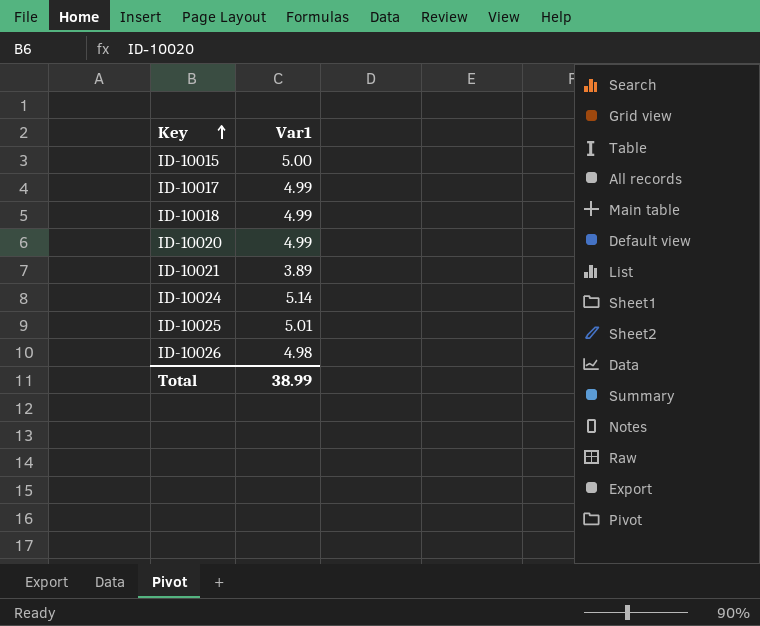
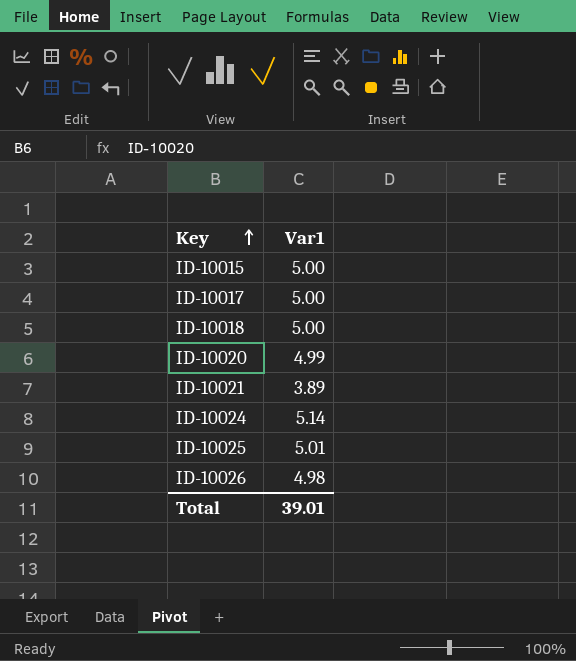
ID-10017 | Var1: 4.99 -> 5.00
ID-10018 | Var1: 4.99 -> 5.00
Total | Var1: 38.99 -> 39.01

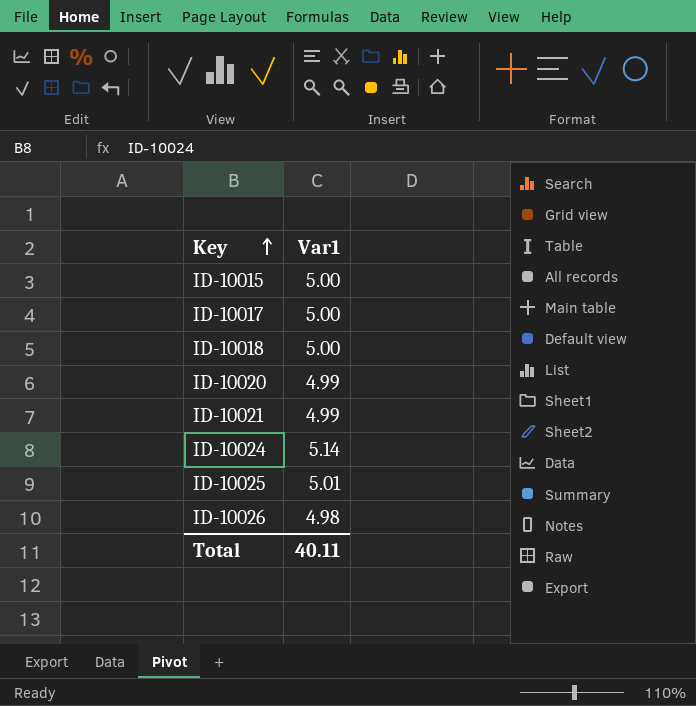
ID-10021 | Var1: 3.89 -> 4.99
Total | Var1: 39.01 -> 40.11

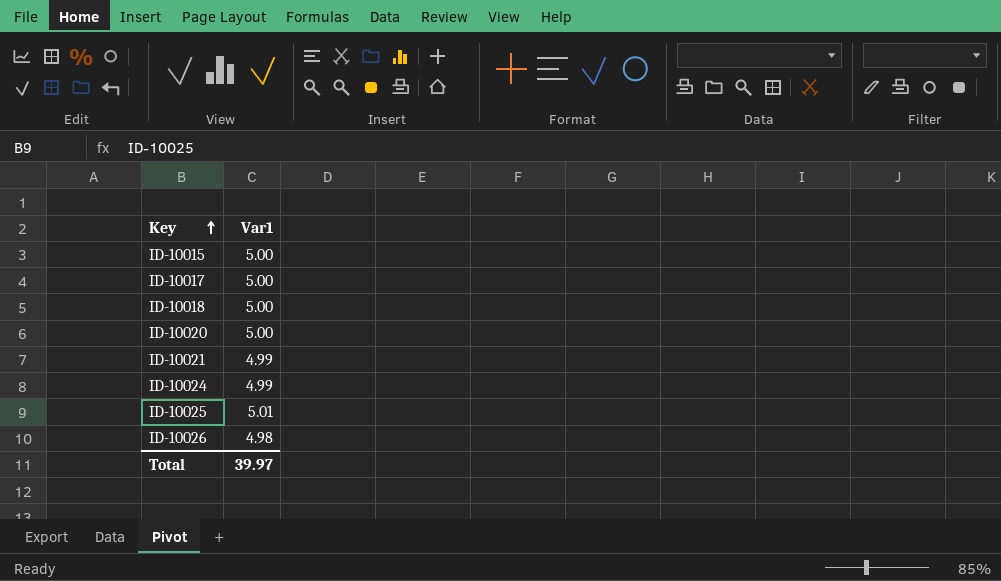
ID-10020 | Var1: 4.99 -> 5.00
ID-10024 | Var1: 5.14 -> 4.99
Total | Var1: 40.11 -> 39.97

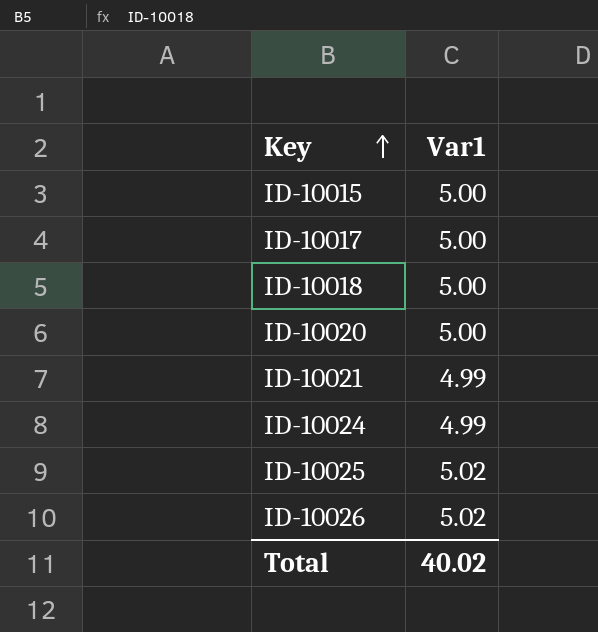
ID-10025 | Var1: 5.01 -> 5.02
ID-10026 | Var1: 4.98 -> 5.02
Total | Var1: 39.97 -> 40.02

